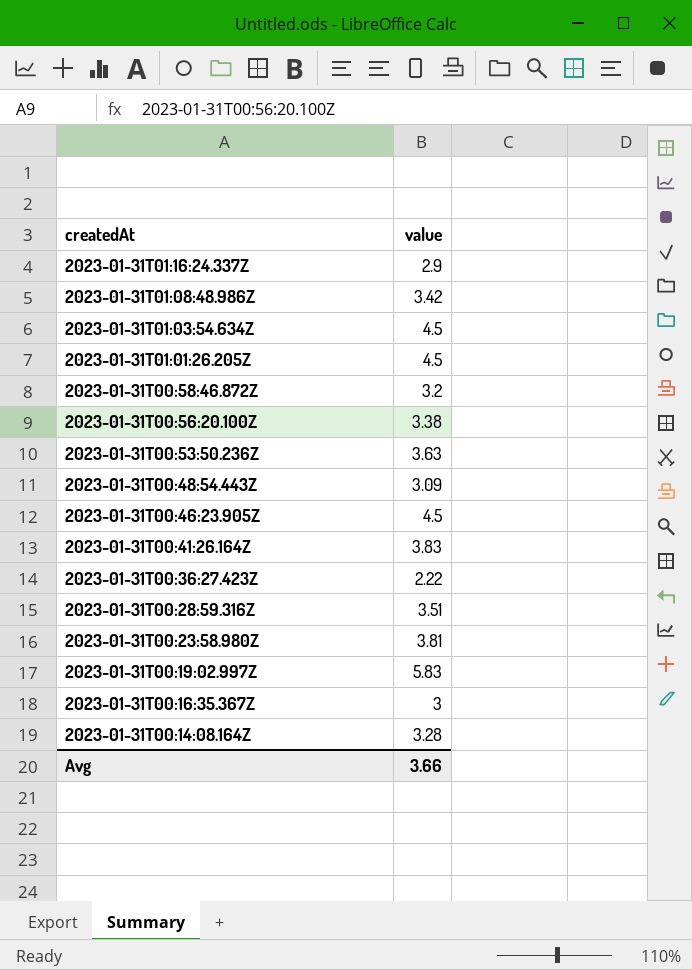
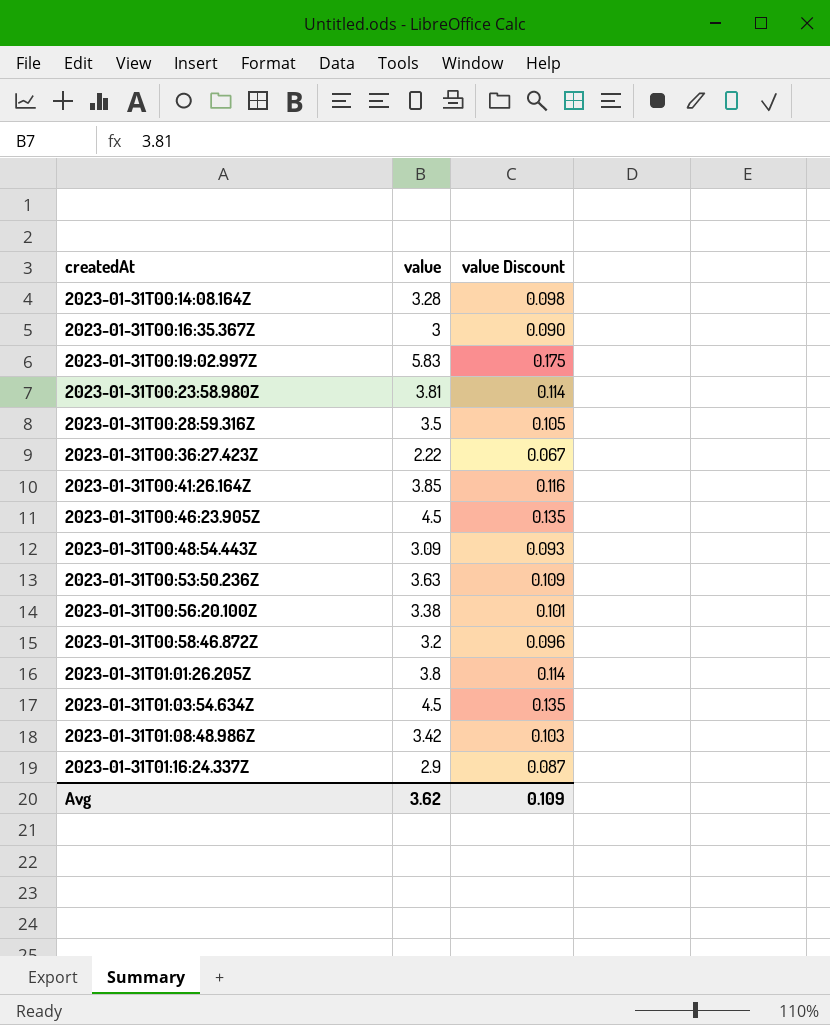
row order: createdAt descending -> createdAt ascending
column value Discount | formula: none -> [value] * 0.03
2023-01-31T00:28:59.316Z | value: 3.51 -> 3.5
2023-01-31T00:41:26.164Z | value: 3.83 -> 3.85
2023-01-31T01:01:26.205Z | value: 4.5 -> 3.8
Avg | value: 3.66 -> 3.62

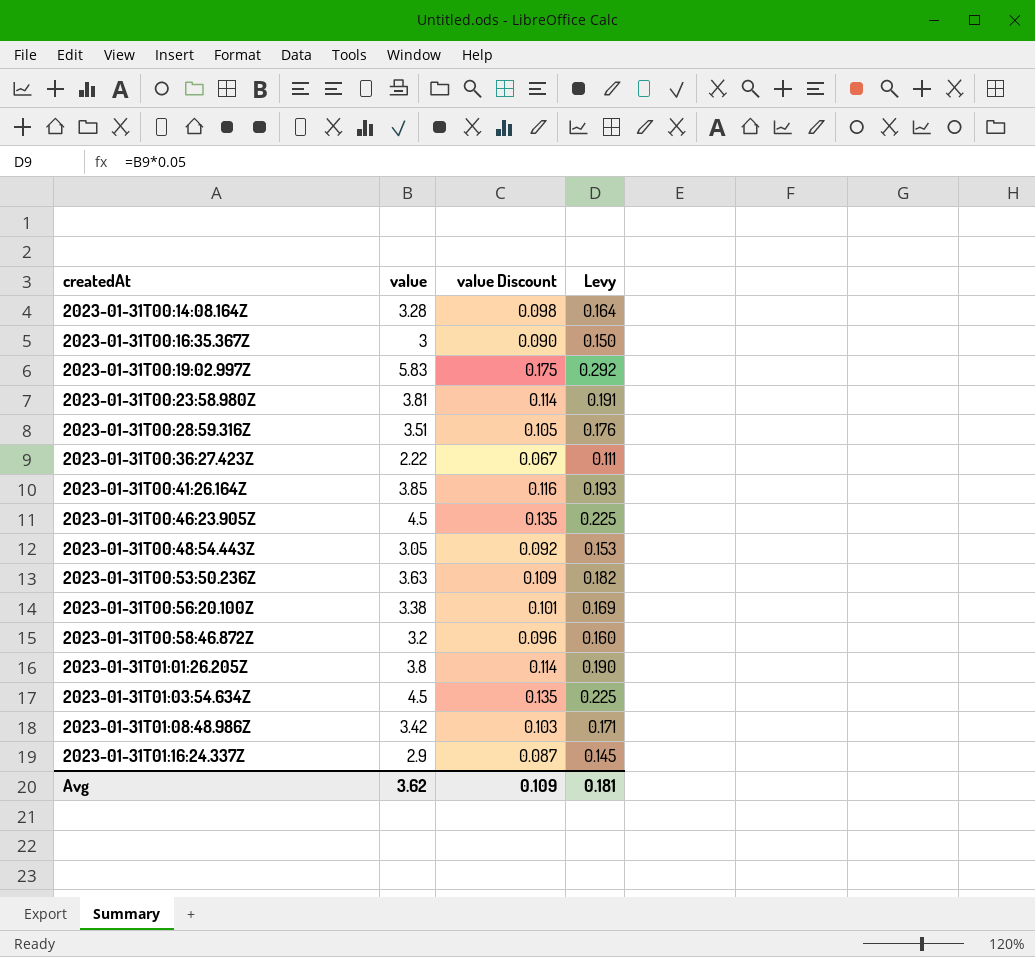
column Levy | formula: none -> [value] * 0.05
2023-01-31T00:28:59.316Z | value: 3.5 -> 3.51
2023-01-31T00:48:54.443Z | value: 3.09 -> 3.05
2023-01-31T00:48:54.443Z | value Discount: 0.093 -> 0.092

